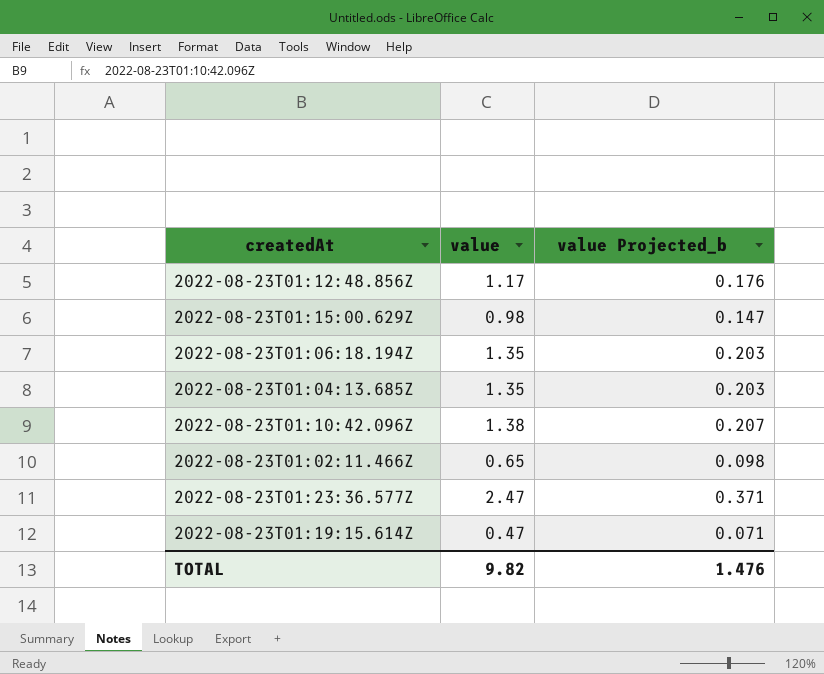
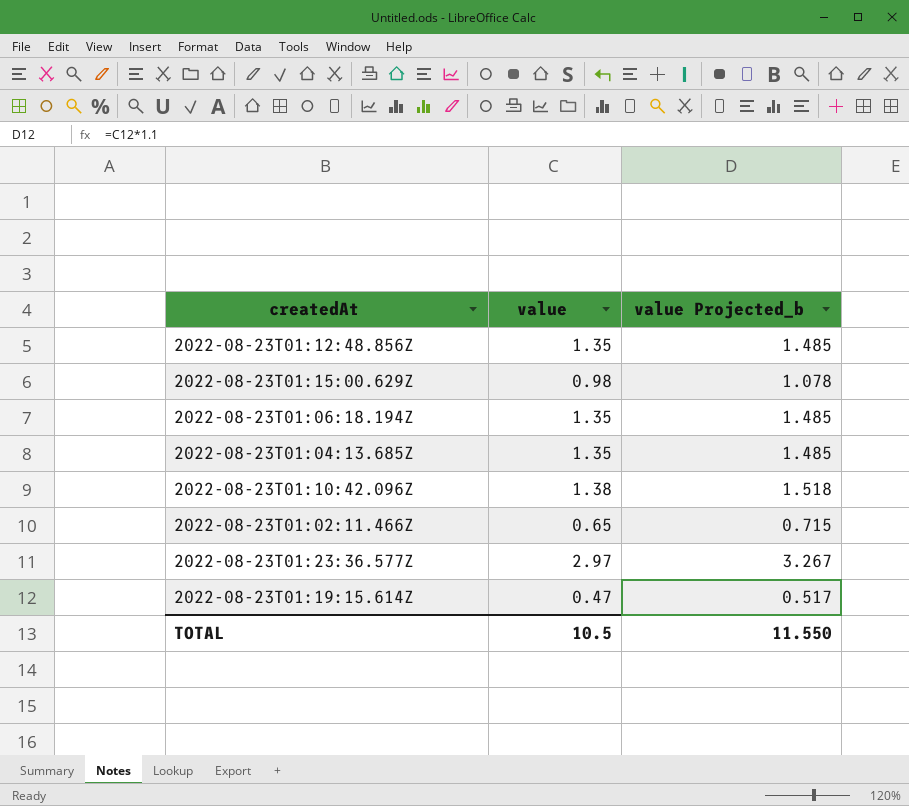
column value Projected_b | formula: [value] * 0.15 -> [value] * 1.1
2022-08-23T01:12:48.856Z | value: 1.17 -> 1.35
2022-08-23T01:23:36.577Z | value: 2.47 -> 2.97
TOTAL | value: 9.82 -> 10.5
TOTAL | value Projected_b: 1.476 -> 11.550

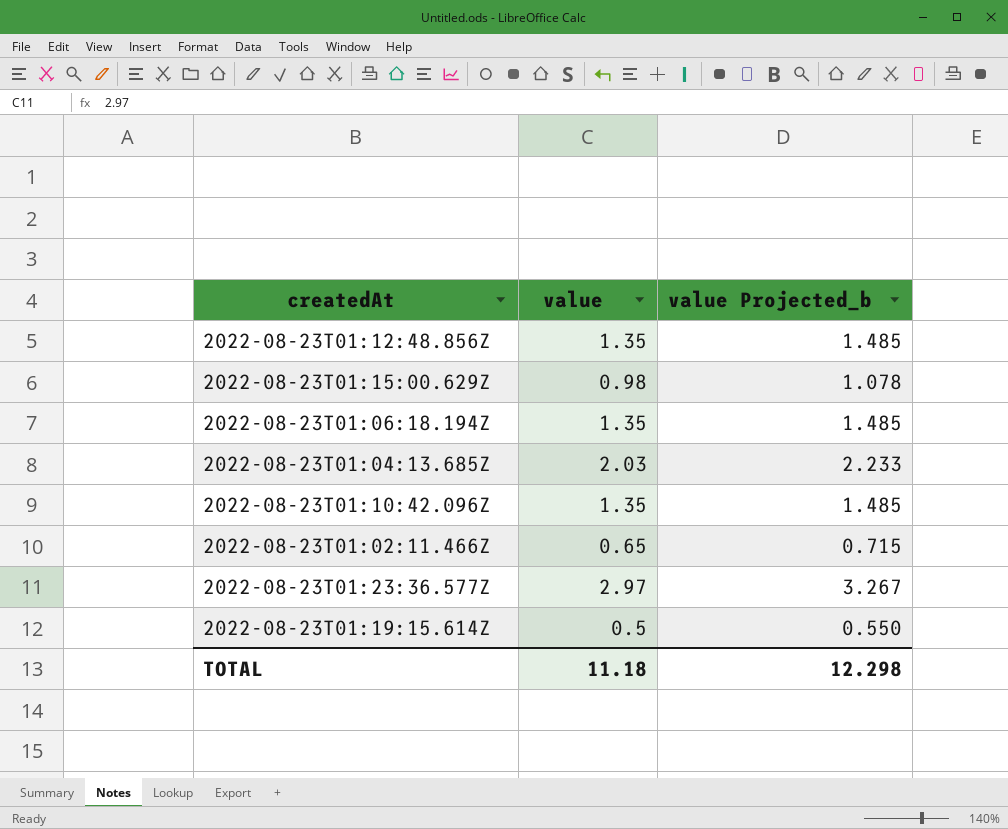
2022-08-23T01:04:13.685Z | value: 1.35 -> 2.03
2022-08-23T01:04:13.685Z | value Projected_b: 1.485 -> 2.233
2022-08-23T01:10:42.096Z | value: 1.38 -> 1.35
2022-08-23T01:10:42.096Z | value Projected_b: 1.518 -> 1.485
2022-08-23T01:19:15.614Z | value: 0.47 -> 0.5
2022-08-23T01:19:15.614Z | value Projected_b: 0.517 -> 0.550
TOTAL | value: 10.5 -> 11.18
TOTAL | value Projected_b: 11.550 -> 12.298

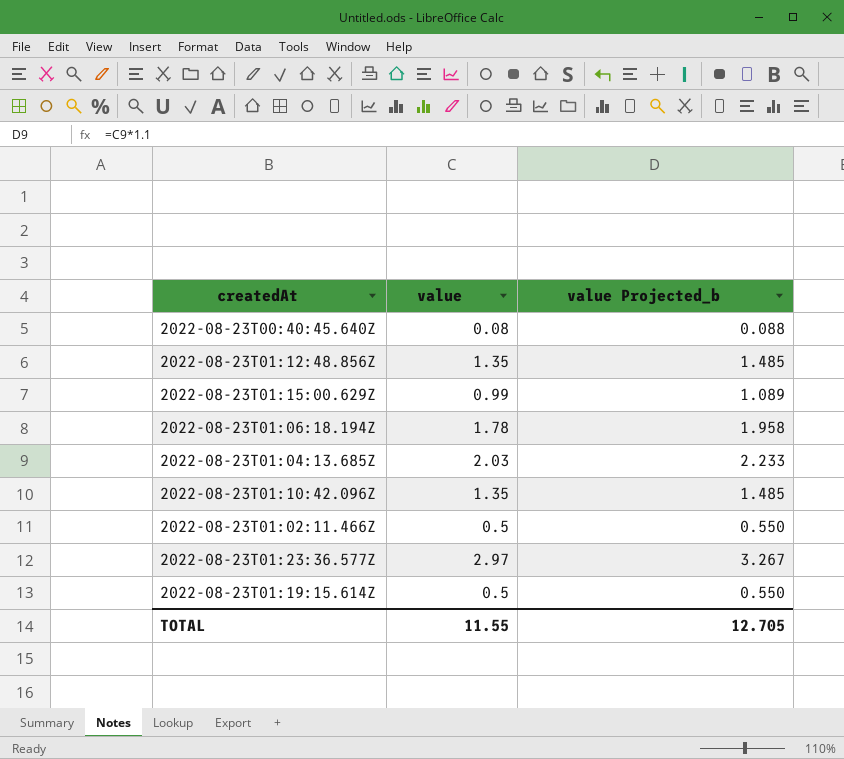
row 2022-08-23T00:40:45.640Z: none -> 0.08 | 0.088
2022-08-23T01:15:00.629Z | value: 0.98 -> 0.99
2022-08-23T01:15:00.629Z | value Projected_b: 1.078 -> 1.089
2022-08-23T01:06:18.194Z | value: 1.35 -> 1.78
2022-08-23T01:06:18.194Z | value Projected_b: 1.485 -> 1.958
2022-08-23T01:02:11.466Z | value: 0.65 -> 0.5
2022-08-23T01:02:11.466Z | value Projected_b: 0.715 -> 0.550
TOTAL | value: 11.18 -> 11.55
TOTAL | value Projected_b: 12.298 -> 12.705

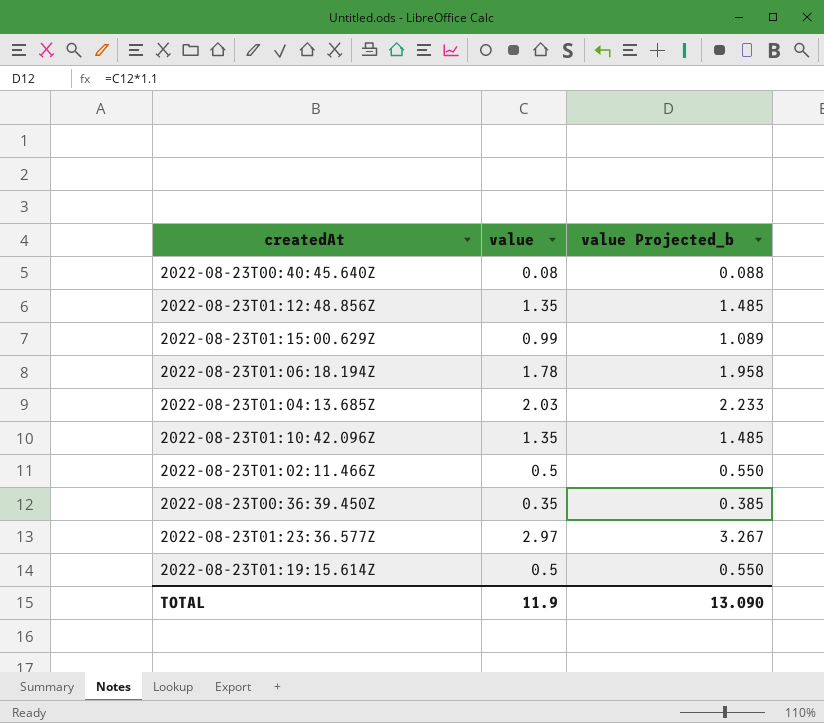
row 2022-08-23T00:36:39.450Z: none -> 0.35 | 0.385
TOTAL | value: 11.55 -> 11.9
TOTAL | value Projected_b: 12.705 -> 13.090

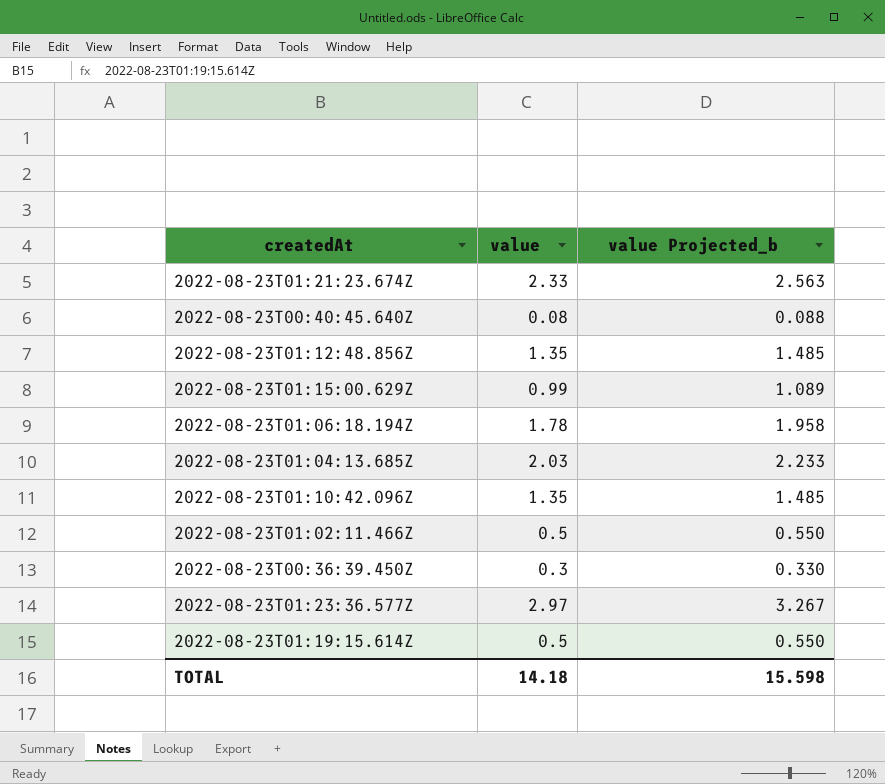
row 2022-08-23T01:21:23.674Z: none -> 2.33 | 2.563
2022-08-23T00:36:39.450Z | value: 0.35 -> 0.3
2022-08-23T00:36:39.450Z | value Projected_b: 0.385 -> 0.330
TOTAL | value: 11.9 -> 14.18
TOTAL | value Projected_b: 13.090 -> 15.598

